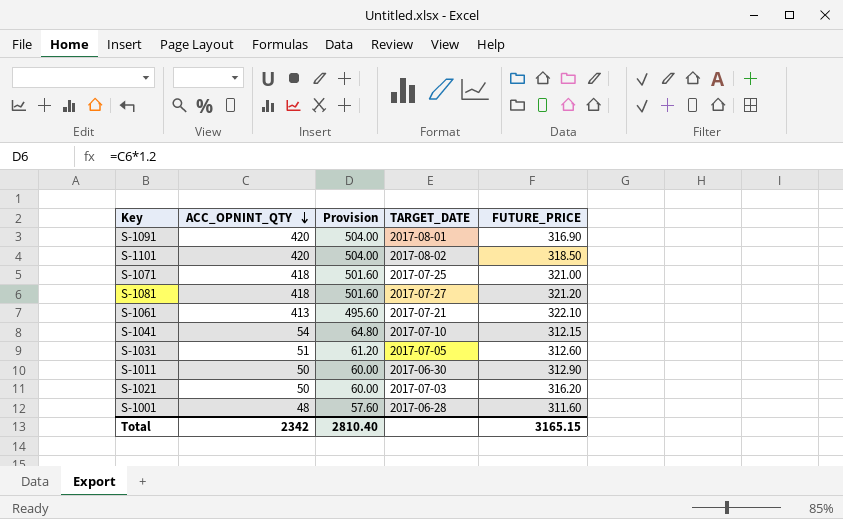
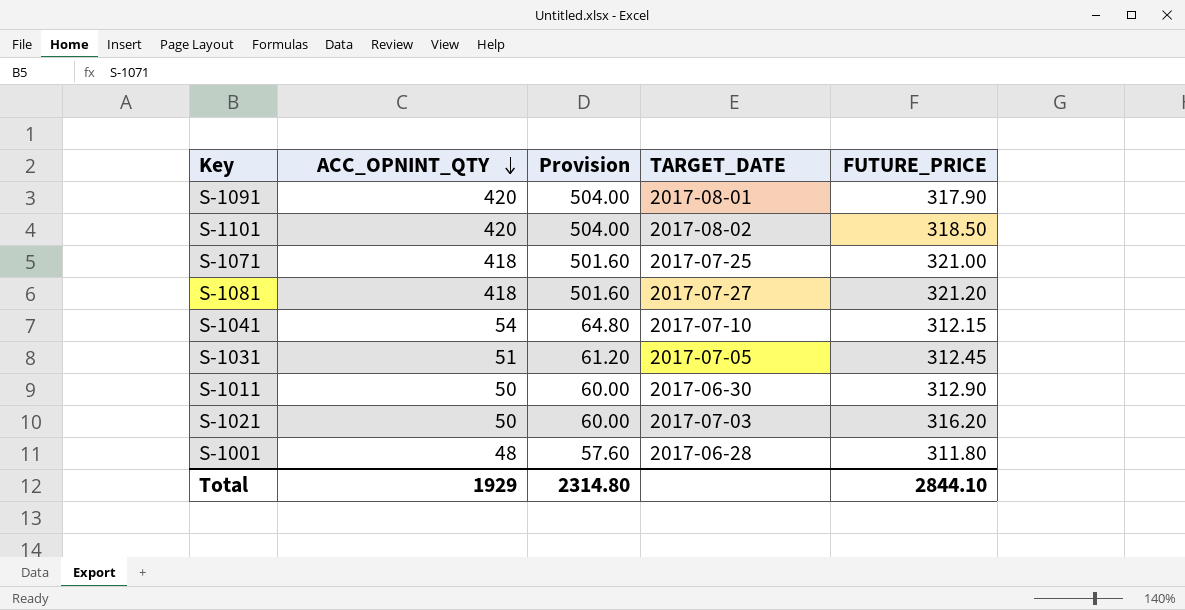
row S-1061: 413 | 495.60 | 2017-07-21 | 322.10 -> none
S-1091 | FUTURE_PRICE: 316.90 -> 317.90
S-1031 | FUTURE_PRICE: 312.60 -> 312.45
S-1001 | FUTURE_PRICE: 311.60 -> 311.80
Total | ACC_OPNINT_QTY: 2342 -> 1929
Total | Provision: 2810.40 -> 2314.80
Total | FUTURE_PRICE: 3165.15 -> 2844.10

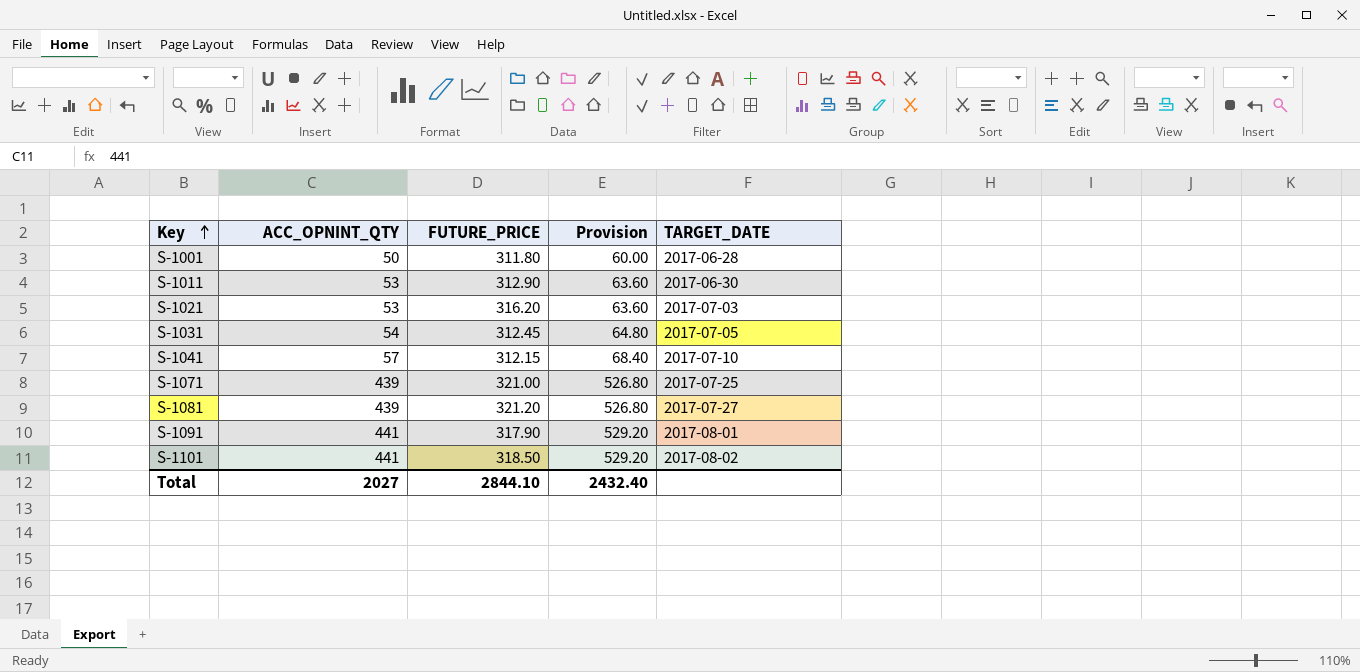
row order: ACC_OPNINT_QTY descending -> Key ascending
column FUTURE_PRICE | position: 5 -> 3
S-1001 | ACC_OPNINT_QTY: 48 -> 50
S-1001 | Provision: 57.60 -> 60.00
S-1011 | ACC_OPNINT_QTY: 50 -> 53
S-1011 | Provision: 60.00 -> 63.60
S-1021 | ACC_OPNINT_QTY: 50 -> 53
S-1021 | Provision: 60.00 -> 63.60
S-1031 | ACC_OPNINT_QTY: 51 -> 54
S-1031 | Provision: 61.20 -> 64.80
S-1041 | ACC_OPNINT_QTY: 54 -> 57
S-1041 | Provision: 64.80 -> 68.40
S-1071 | ACC_OPNINT_QTY: 418 -> 439
S-1071 | Provision: 501.60 -> 526.80
S-1081 | ACC_OPNINT_QTY: 418 -> 439
S-1081 | Provision: 501.60 -> 526.80
S-1091 | ACC_OPNINT_QTY: 420 -> 441
S-1091 | Provision: 504.00 -> 529.20
S-1101 | ACC_OPNINT_QTY: 420 -> 441
S-1101 | Provision: 504.00 -> 529.20
Total | ACC_OPNINT_QTY: 1929 -> 2027
Total | Provision: 2314.80 -> 2432.40

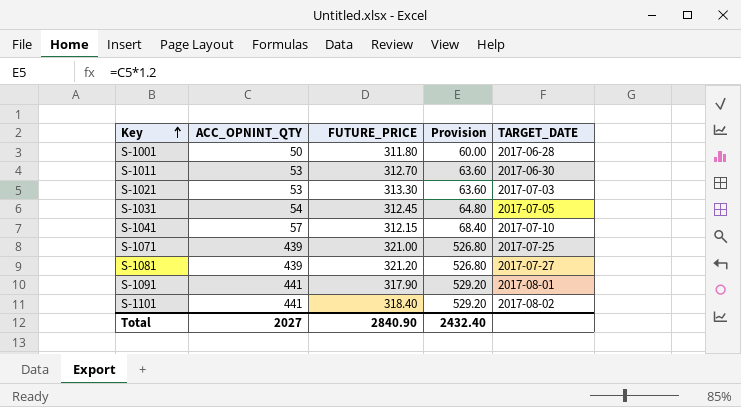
S-1011 | FUTURE_PRICE: 312.90 -> 312.70
S-1021 | FUTURE_PRICE: 316.20 -> 313.30
S-1101 | FUTURE_PRICE: 318.50 -> 318.40
Total | FUTURE_PRICE: 2844.10 -> 2840.90

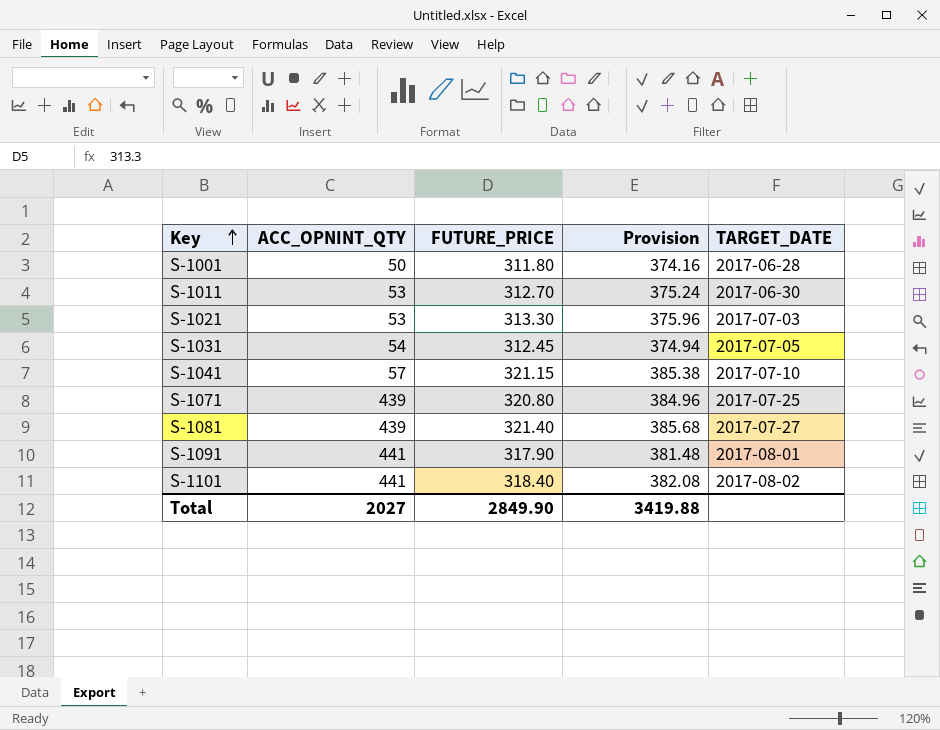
column Provision | formula: [ACC_OPNINT_QTY] * 1.2 -> [FUTURE_PRICE] * 1.2
S-1041 | FUTURE_PRICE: 312.15 -> 321.15
S-1071 | FUTURE_PRICE: 321.00 -> 320.80
S-1081 | FUTURE_PRICE: 321.20 -> 321.40
Total | FUTURE_PRICE: 2840.90 -> 2849.90
Total | Provision: 2432.40 -> 3419.88

